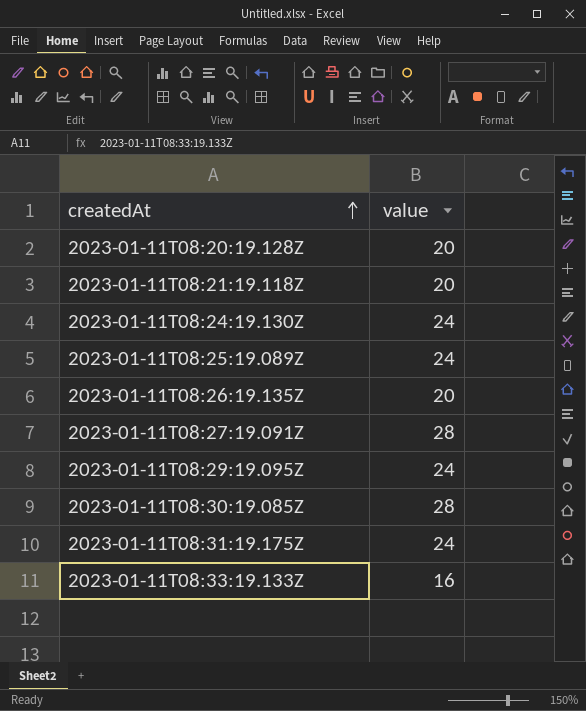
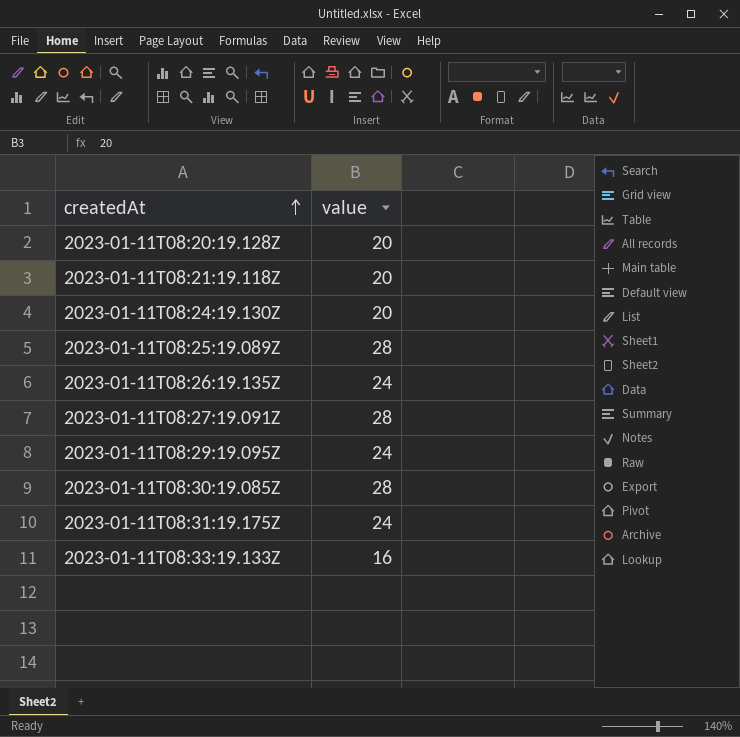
2023-01-11T08:24:19.130Z | value: 24 -> 20
2023-01-11T08:25:19.089Z | value: 24 -> 28
2023-01-11T08:26:19.135Z | value: 20 -> 24

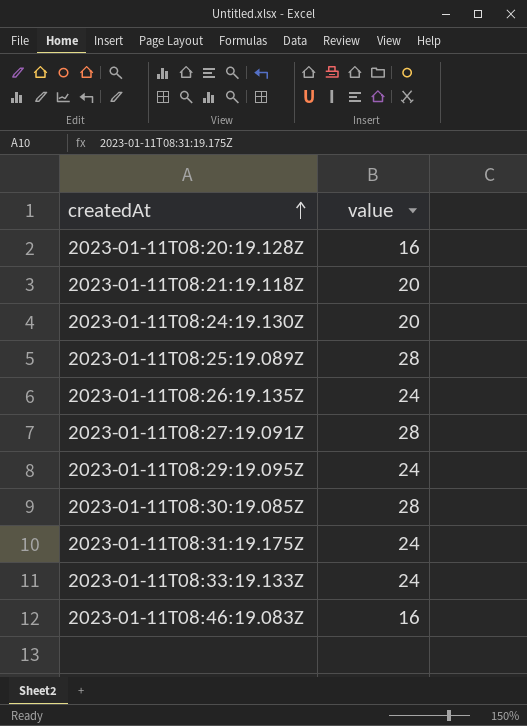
2023-01-11T08:20:19.128Z | value: 20 -> 16
2023-01-11T08:33:19.133Z | value: 16 -> 24
row 2023-01-11T08:46:19.083Z: none -> 16

